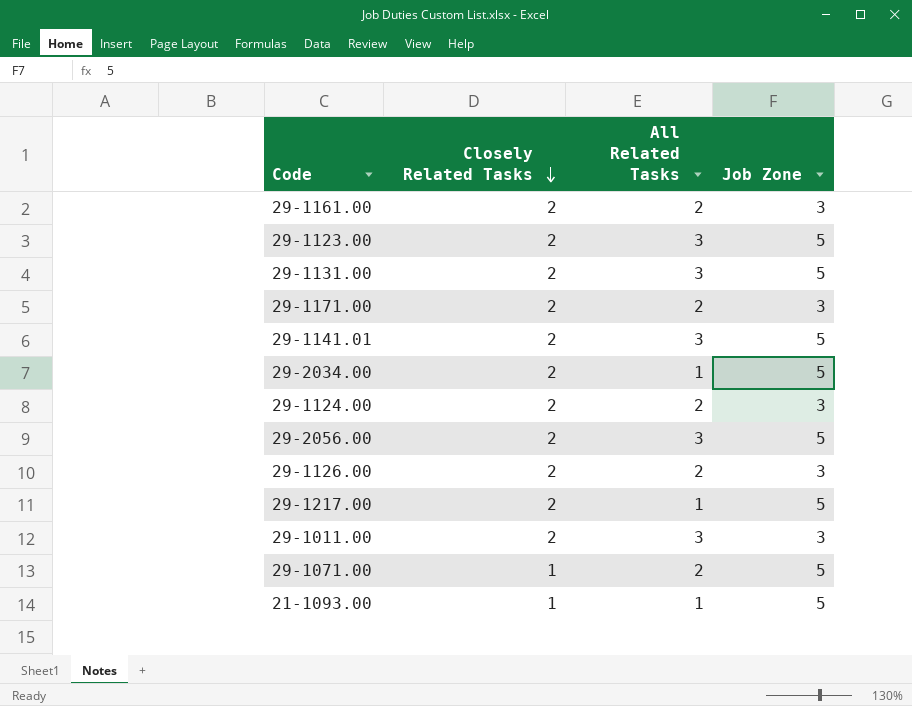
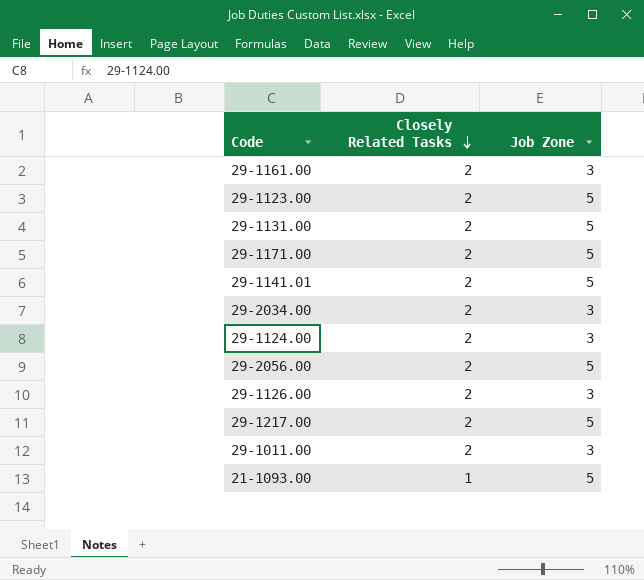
column All Related Tasks | position: 3 -> none
row 29-1071.00: 1 | 2 | 5 -> none
29-1171.00 | Job Zone: 3 -> 5
29-2034.00 | Job Zone: 5 -> 3

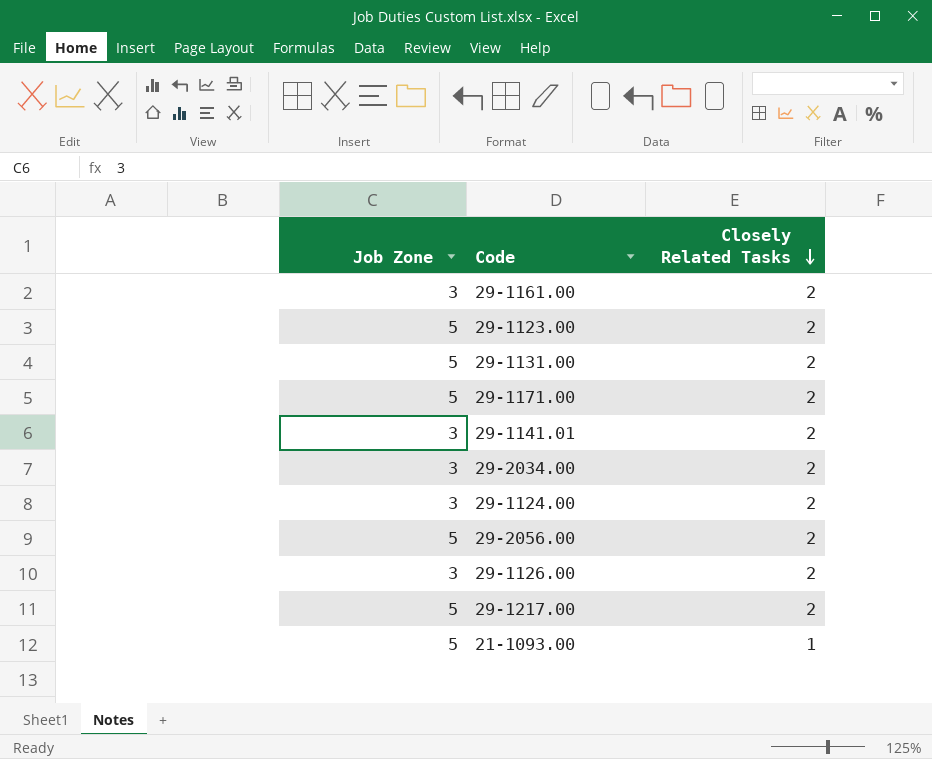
column Job Zone | position: 3 -> 1
row 29-1011.00: 2 | 3 -> none
29-1141.01 | Job Zone: 5 -> 3

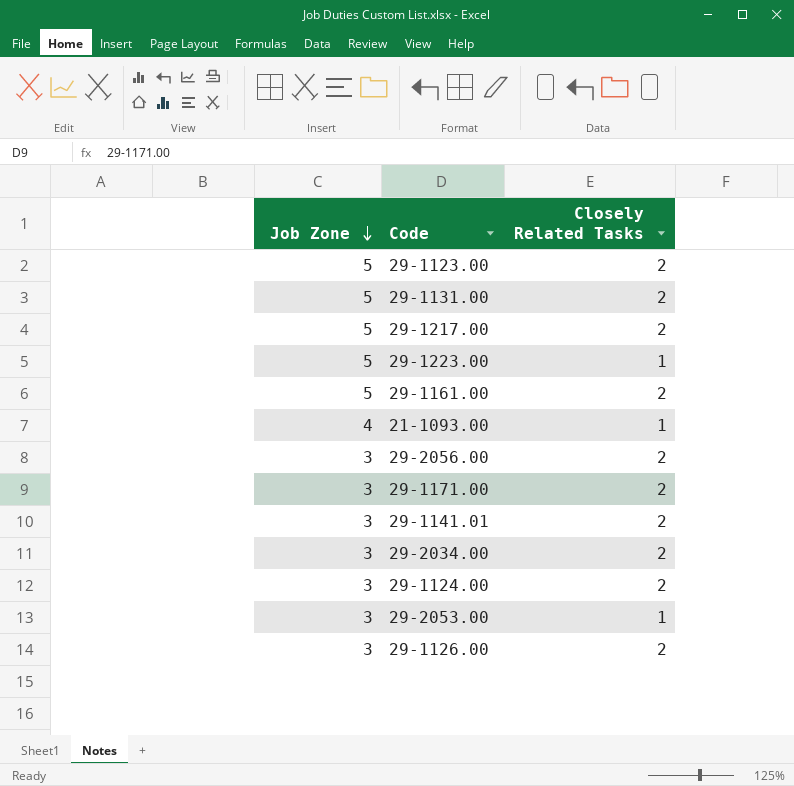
row order: Closely Related Tasks descending -> Job Zone descending
row 29-1223.00: none -> 5 | 1
29-1161.00 | Job Zone: 3 -> 5
21-1093.00 | Job Zone: 5 -> 4
29-2056.00 | Job Zone: 5 -> 3
29-1171.00 | Job Zone: 5 -> 3
row 29-2053.00: none -> 3 | 1

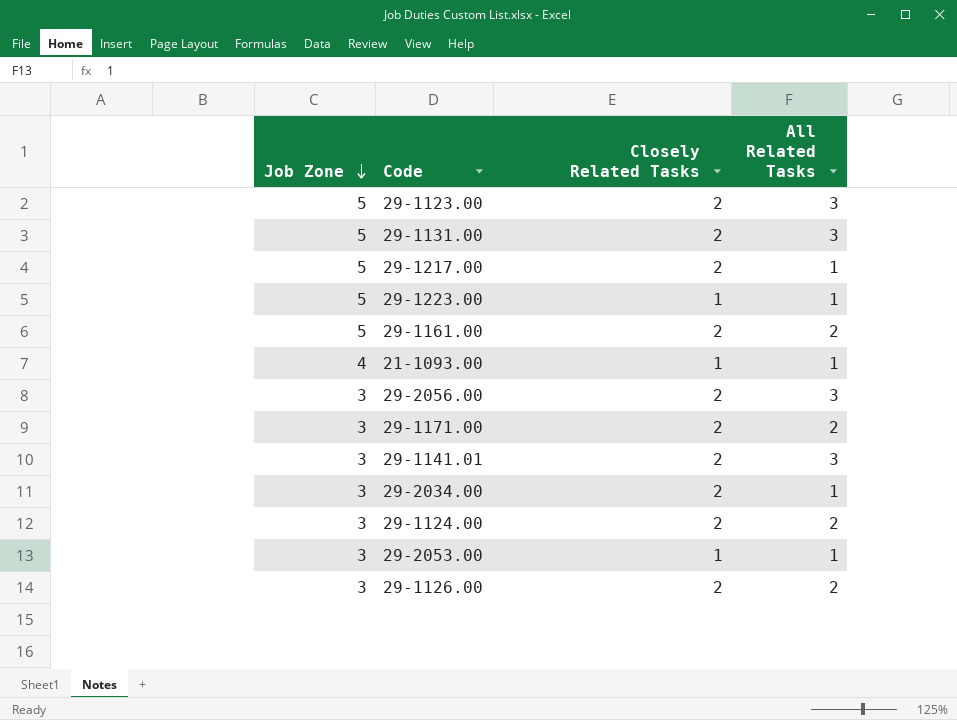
column All Related Tasks | position: none -> 4

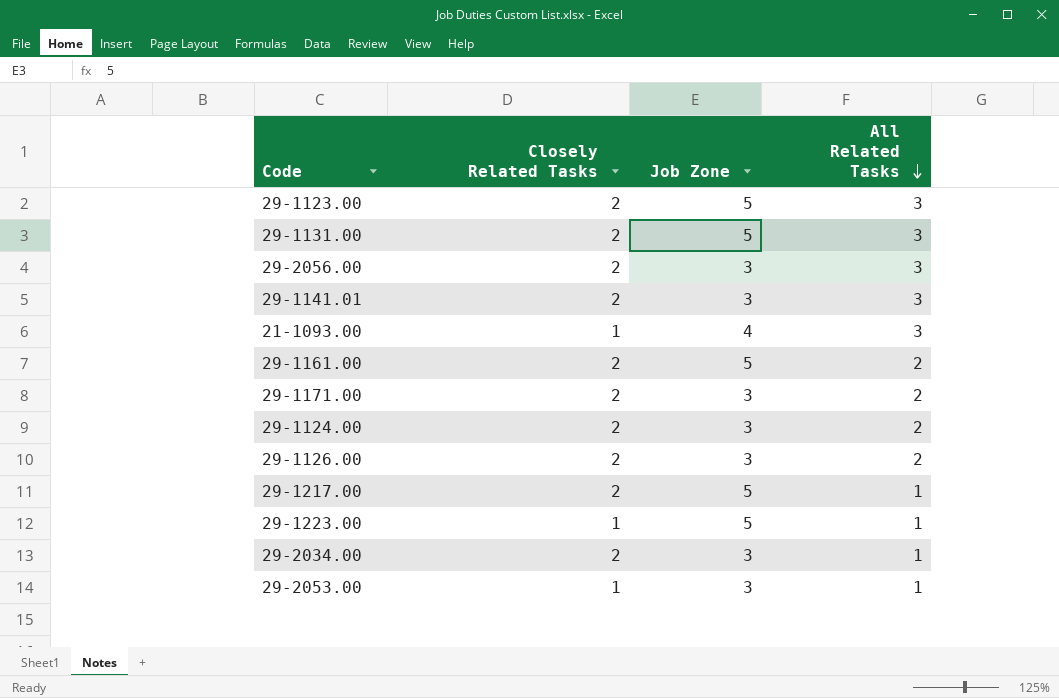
row order: Job Zone descending -> All Related Tasks descending
column Job Zone | position: 1 -> 3
21-1093.00 | All Related Tasks: 1 -> 3

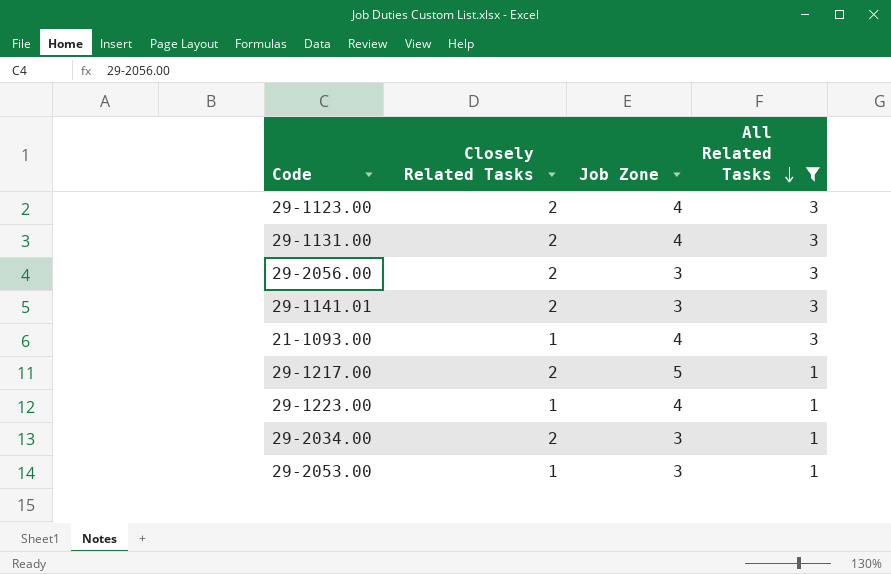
filter: none -> All Related Tasks != 2
29-1123.00 | Job Zone: 5 -> 4
29-1131.00 | Job Zone: 5 -> 4
29-1223.00 | Job Zone: 5 -> 4

